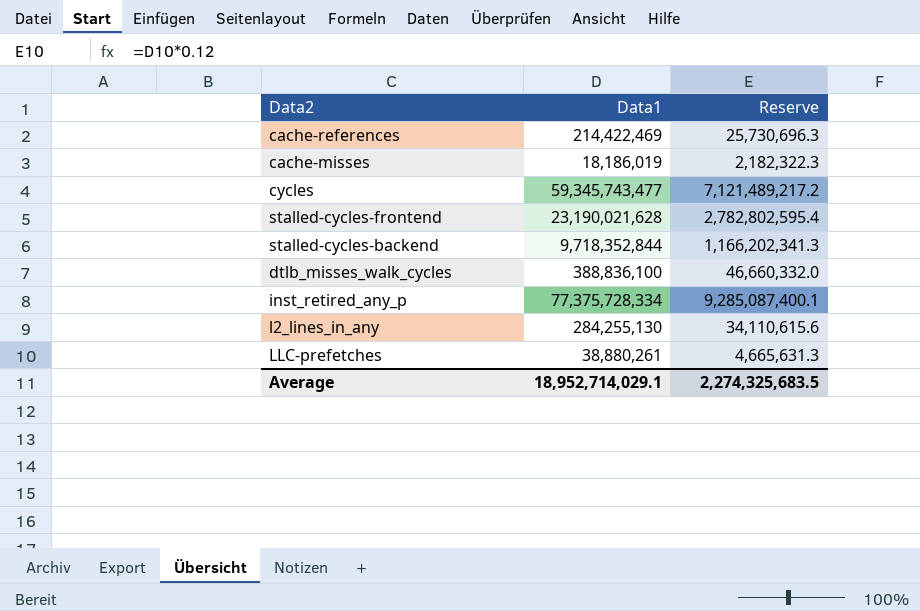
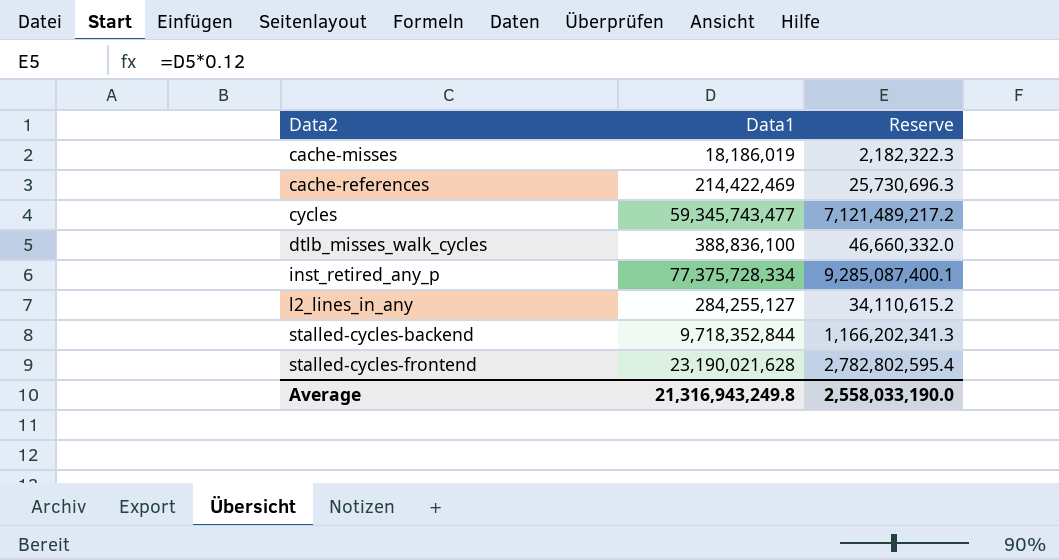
row order: none -> Data2 ascending
row LLC-prefetches: 38,880,261 | 4,665,631.3 -> none
l2_lines_in_any | Data1: 284,255,130 -> 284,255,127
l2_lines_in_any | Reserve: 34,110,615.6 -> 34,110,615.2
Average | Data1: 18,952,714,029.1 -> 21,316,943,249.8
Average | Reserve: 2,274,325,683.5 -> 2,558,033,190.0

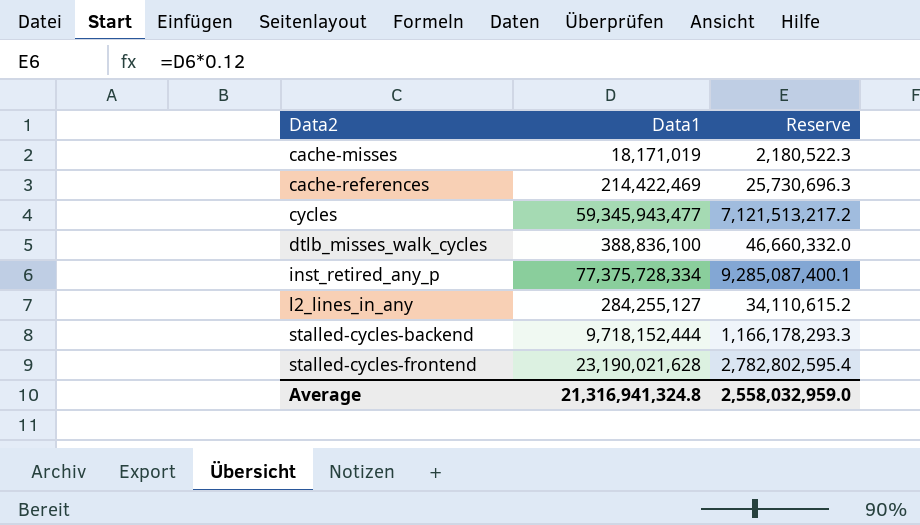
cache-misses | Data1: 18,186,019 -> 18,171,019
cache-misses | Reserve: 2,182,322.3 -> 2,180,522.3
cycles | Data1: 59,345,743,477 -> 59,345,943,477
cycles | Reserve: 7,121,489,217.2 -> 7,121,513,217.2
stalled-cycles-backend | Data1: 9,718,352,844 -> 9,718,152,444
stalled-cycles-backend | Reserve: 1,166,202,341.3 -> 1,166,178,293.3
Average | Data1: 21,316,943,249.8 -> 21,316,941,324.8
Average | Reserve: 2,558,033,190.0 -> 2,558,032,959.0

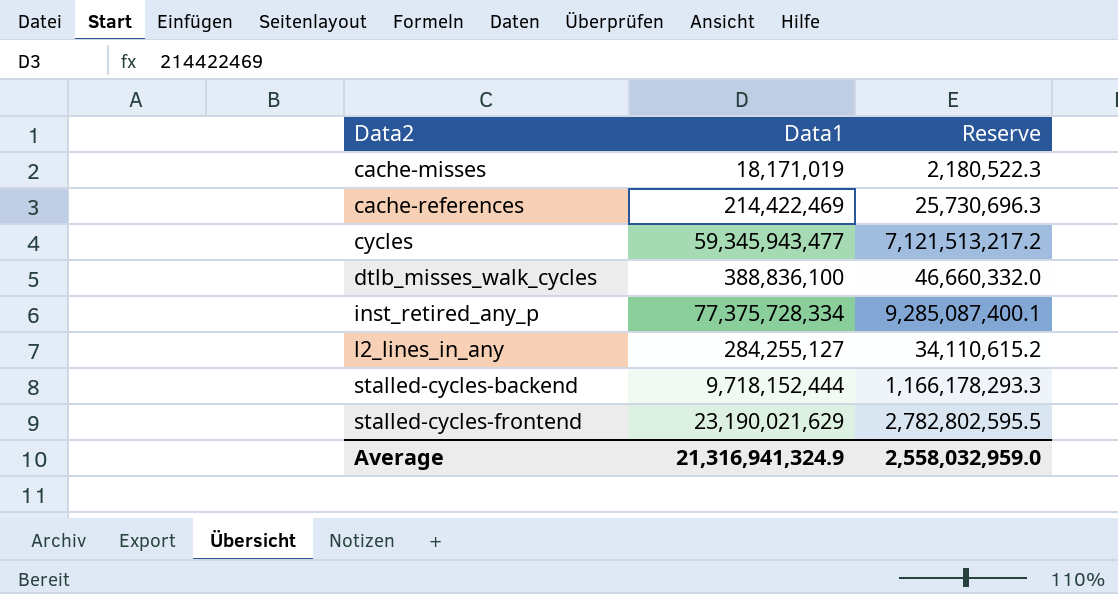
stalled-cycles-frontend | Data1: 23,190,021,628 -> 23,190,021,629
stalled-cycles-frontend | Reserve: 2,782,802,595.4 -> 2,782,802,595.5
Average | Data1: 21,316,941,324.8 -> 21,316,941,324.9

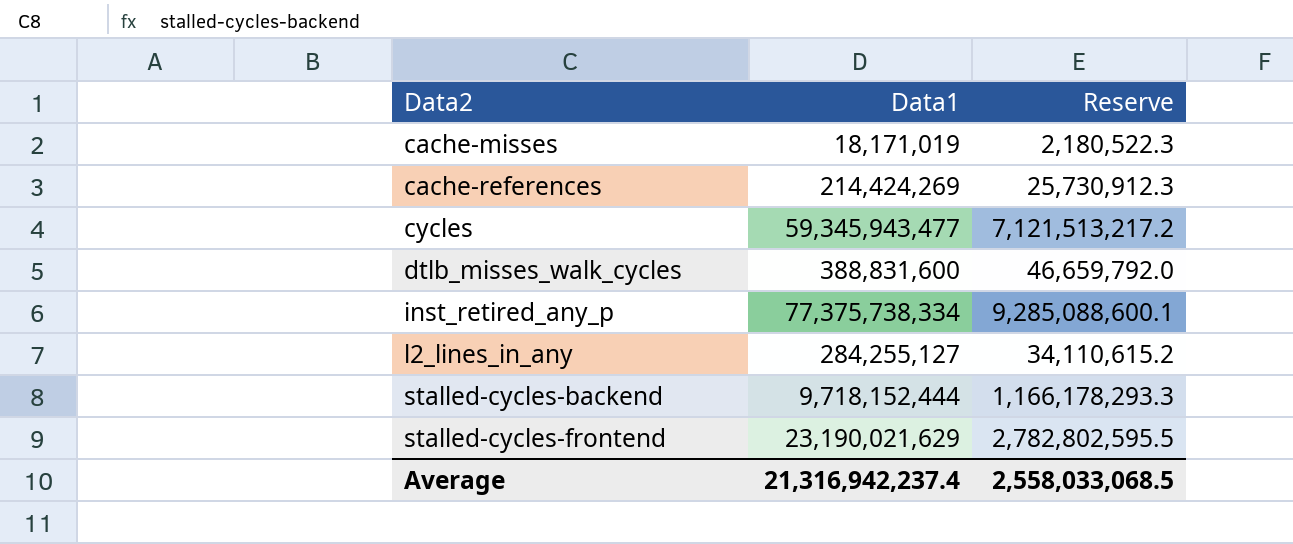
cache-references | Data1: 214,422,469 -> 214,424,269
cache-references | Reserve: 25,730,696.3 -> 25,730,912.3
dtlb_misses_walk_cycles | Data1: 388,836,100 -> 388,831,600
dtlb_misses_walk_cycles | Reserve: 46,660,332.0 -> 46,659,792.0
inst_retired_any_p | Data1: 77,375,728,334 -> 77,375,738,334
inst_retired_any_p | Reserve: 9,285,087,400.1 -> 9,285,088,600.1
Average | Data1: 21,316,941,324.9 -> 21,316,942,237.4
Average | Reserve: 2,558,032,959.0 -> 2,558,033,068.5

